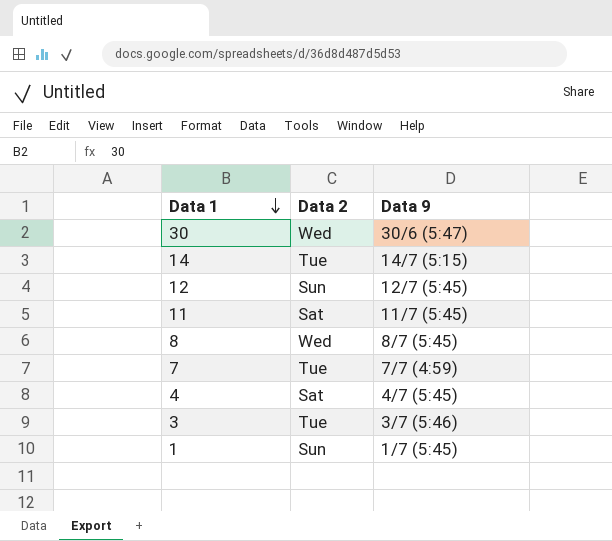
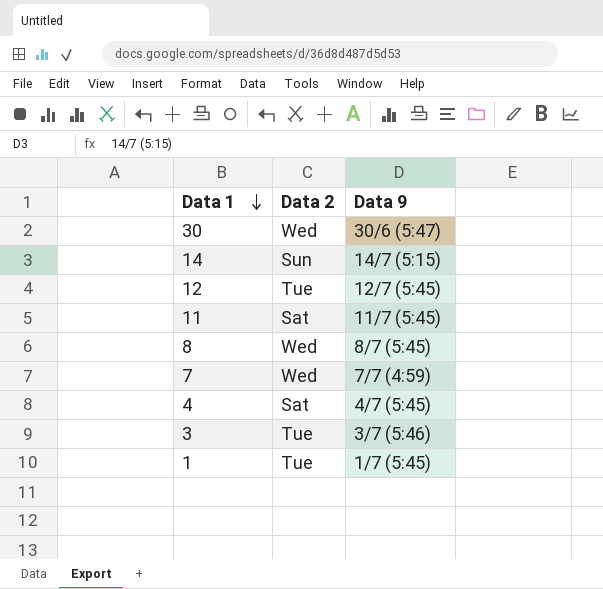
14 | Data 2: Tue -> Sun
12 | Data 2: Sun -> Tue
7 | Data 2: Tue -> Wed
1 | Data 2: Sun -> Tue

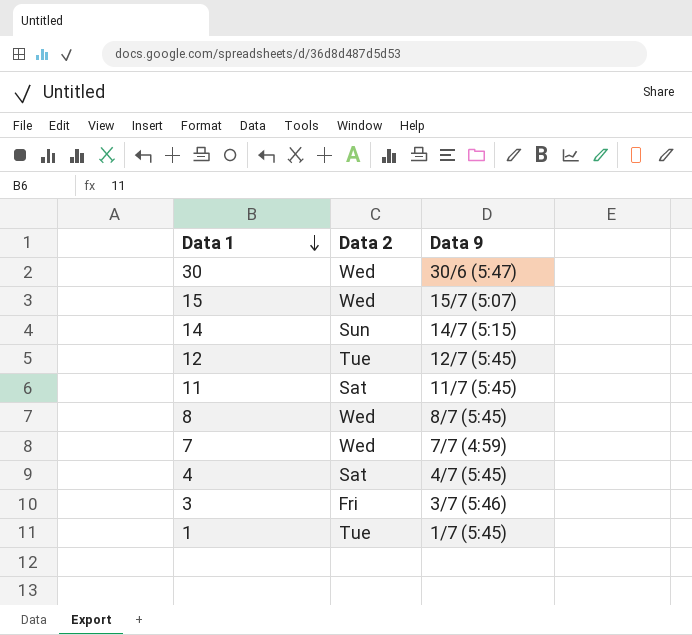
row 15: none -> Wed | 15/7 (5:07)
3 | Data 2: Tue -> Fri

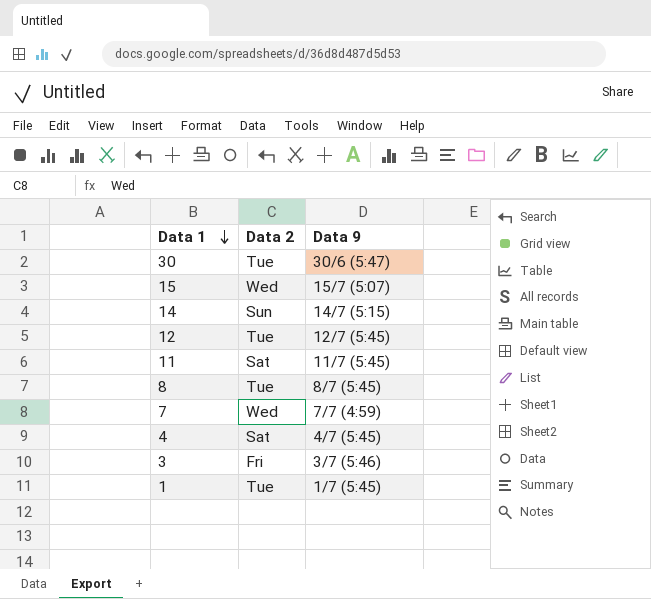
30 | Data 2: Wed -> Tue
8 | Data 2: Wed -> Tue

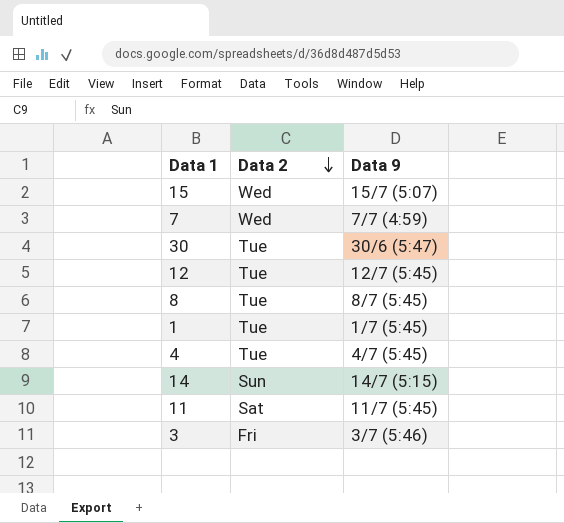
row order: Data 1 descending -> Data 2 descending
4 | Data 2: Sat -> Tue

